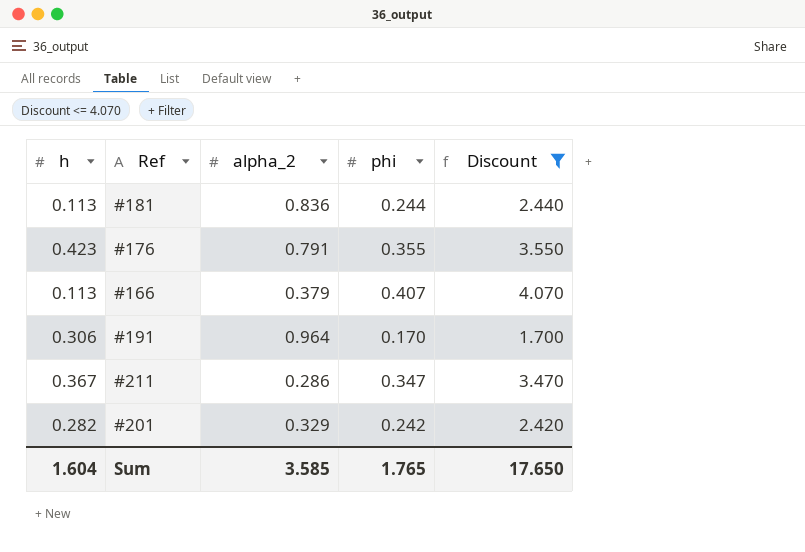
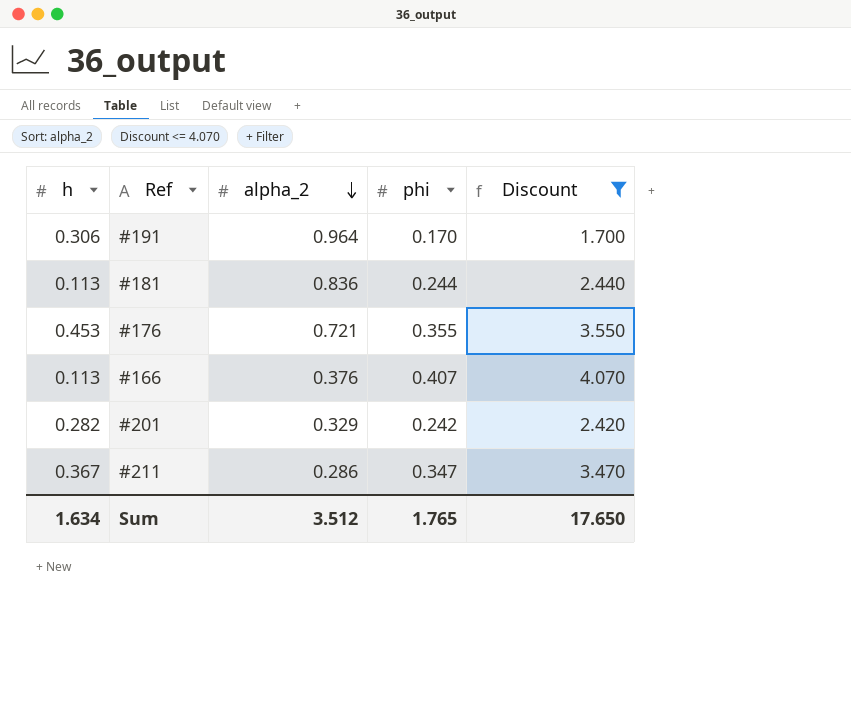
row order: none -> alpha_2 descending
#176 | h: 0.423 -> 0.453
#176 | alpha_2: 0.791 -> 0.721
#166 | alpha_2: 0.379 -> 0.376
Sum | h: 1.604 -> 1.634
Sum | alpha_2: 3.585 -> 3.512

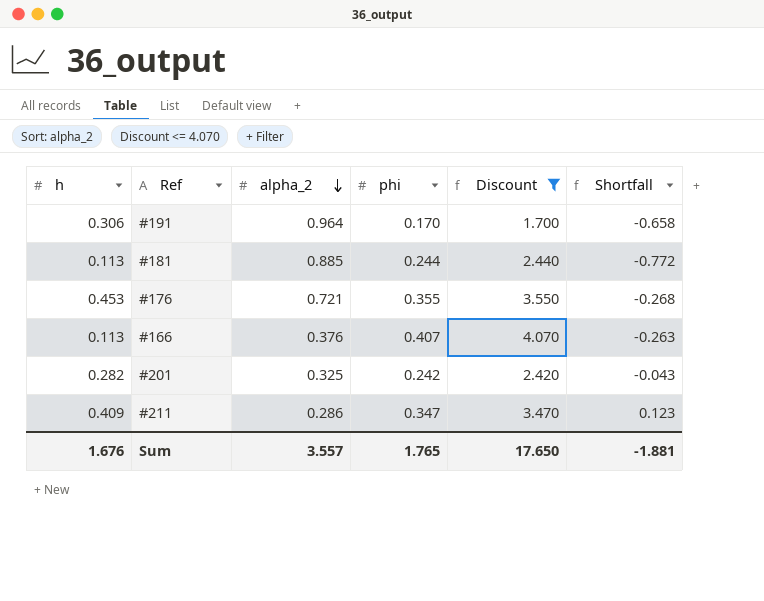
column Shortfall | formula: none -> [h] - [alpha_2]
#181 | alpha_2: 0.836 -> 0.885
#201 | alpha_2: 0.329 -> 0.325
#211 | h: 0.367 -> 0.409
Sum | h: 1.634 -> 1.676
Sum | alpha_2: 3.512 -> 3.557

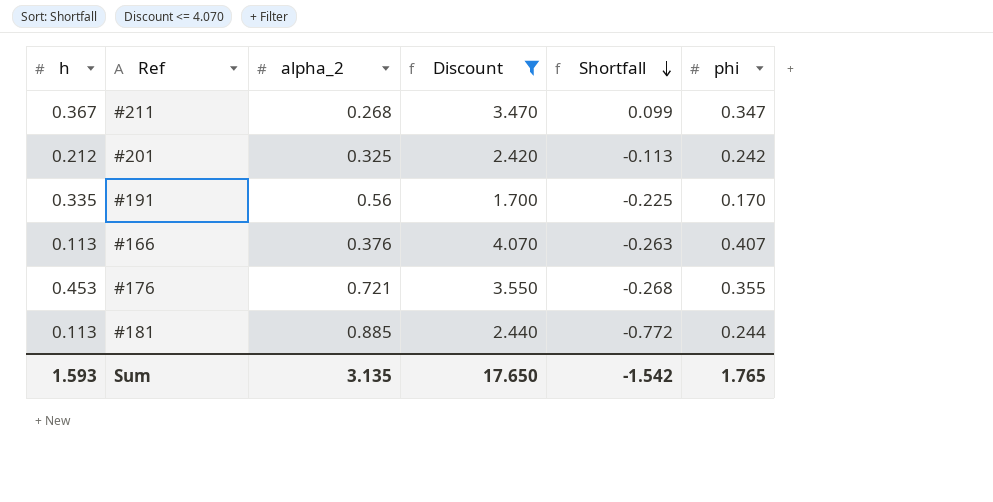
row order: alpha_2 descending -> Shortfall descending
column phi | position: 4 -> 6
#211 | h: 0.409 -> 0.367
#211 | alpha_2: 0.286 -> 0.268
#211 | Shortfall: 0.123 -> 0.099
#201 | h: 0.282 -> 0.212
#201 | Shortfall: -0.043 -> -0.113
#191 | h: 0.306 -> 0.335
#191 | alpha_2: 0.964 -> 0.56
#191 | Shortfall: -0.658 -> -0.225
Sum | h: 1.676 -> 1.593
Sum | alpha_2: 3.557 -> 3.135
Sum | Shortfall: -1.881 -> -1.542

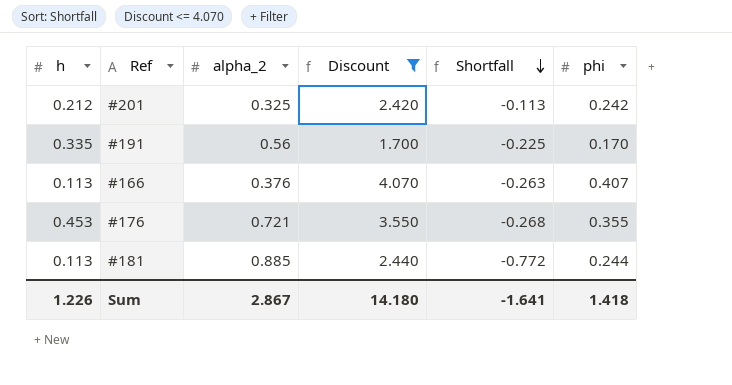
row #211: 0.367 | 0.268 | 3.470 | 0.099 | 0.347 -> none
Sum | h: 1.593 -> 1.226
Sum | alpha_2: 3.135 -> 2.867
Sum | Discount: 17.650 -> 14.180
Sum | Shortfall: -1.542 -> -1.641
Sum | phi: 1.765 -> 1.418

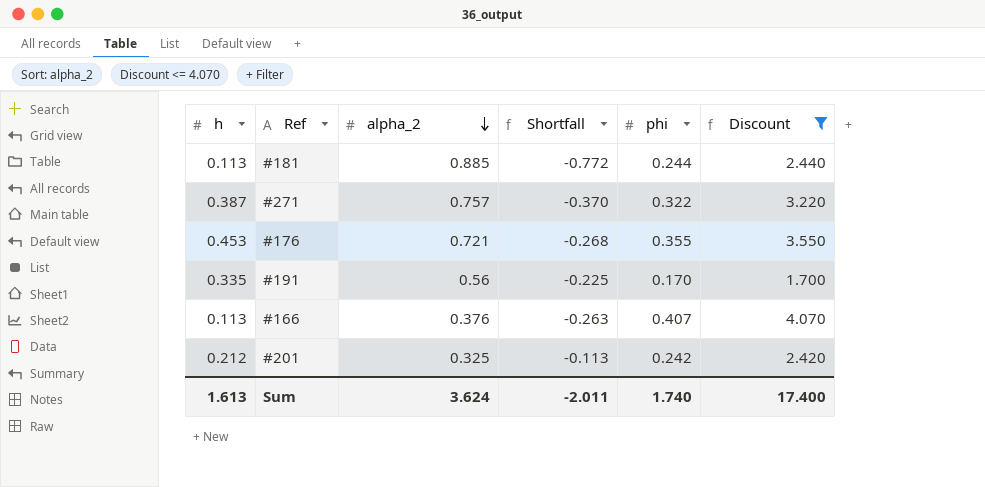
row order: Shortfall descending -> alpha_2 descending
column Discount | position: 4 -> 6
row #271: none -> 0.387 | 0.757 | -0.370 | 0.322 | 3.220
Sum | h: 1.226 -> 1.613
Sum | alpha_2: 2.867 -> 3.624
Sum | Shortfall: -1.641 -> -2.011
Sum | phi: 1.418 -> 1.740
Sum | Discount: 14.180 -> 17.400

